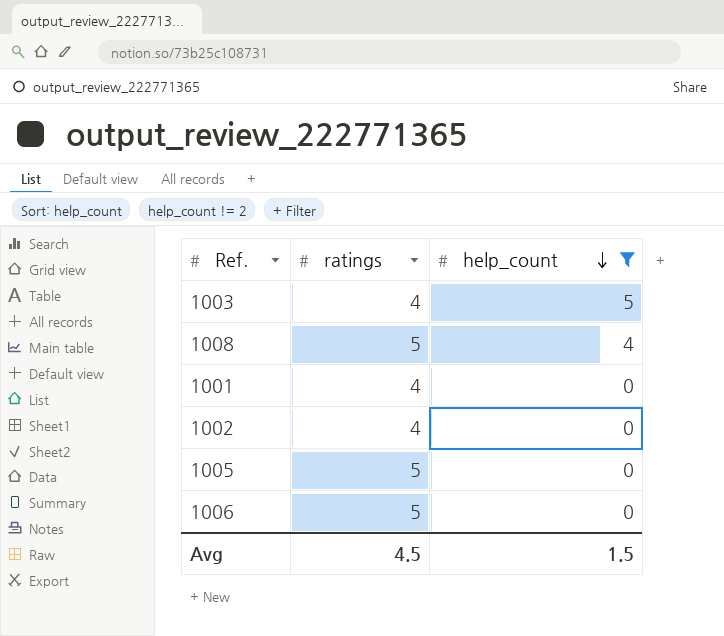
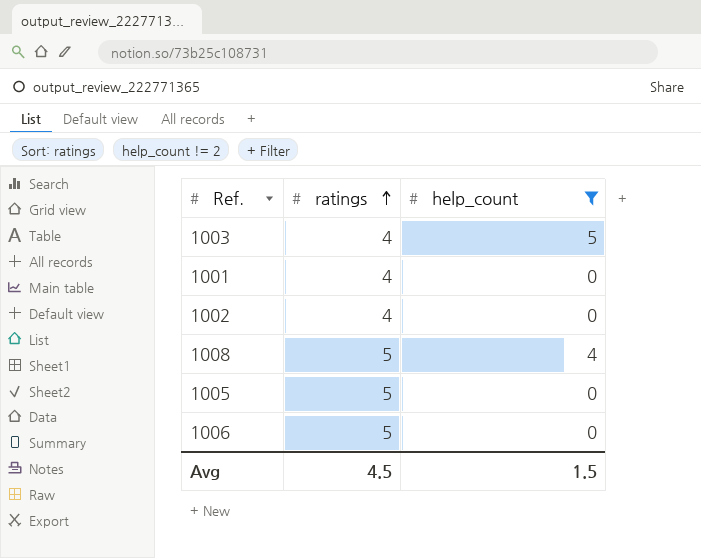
row order: help_count descending -> ratings ascending

